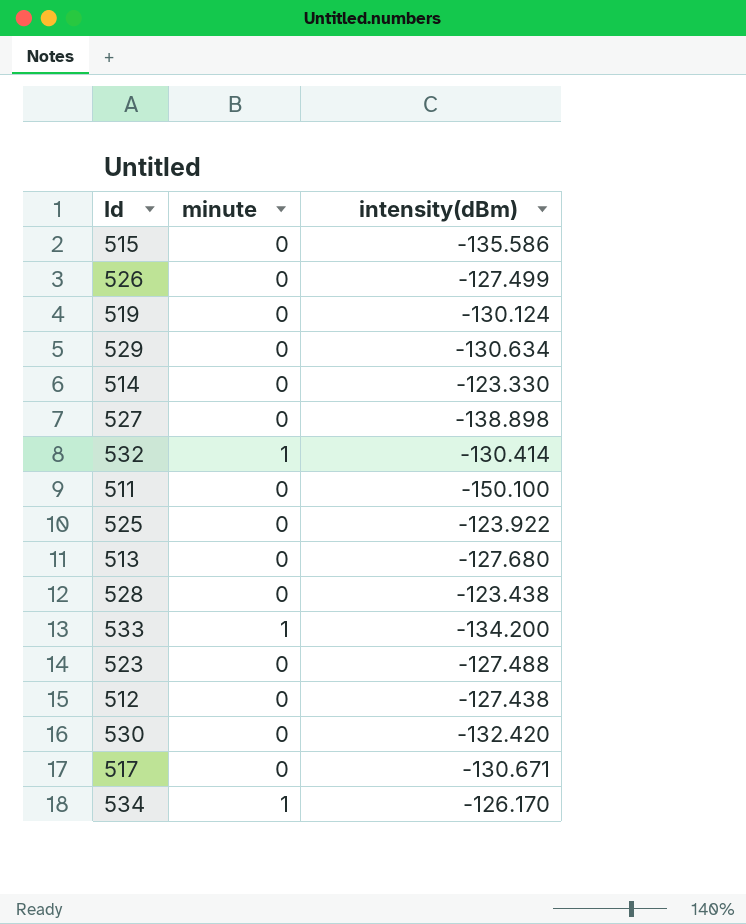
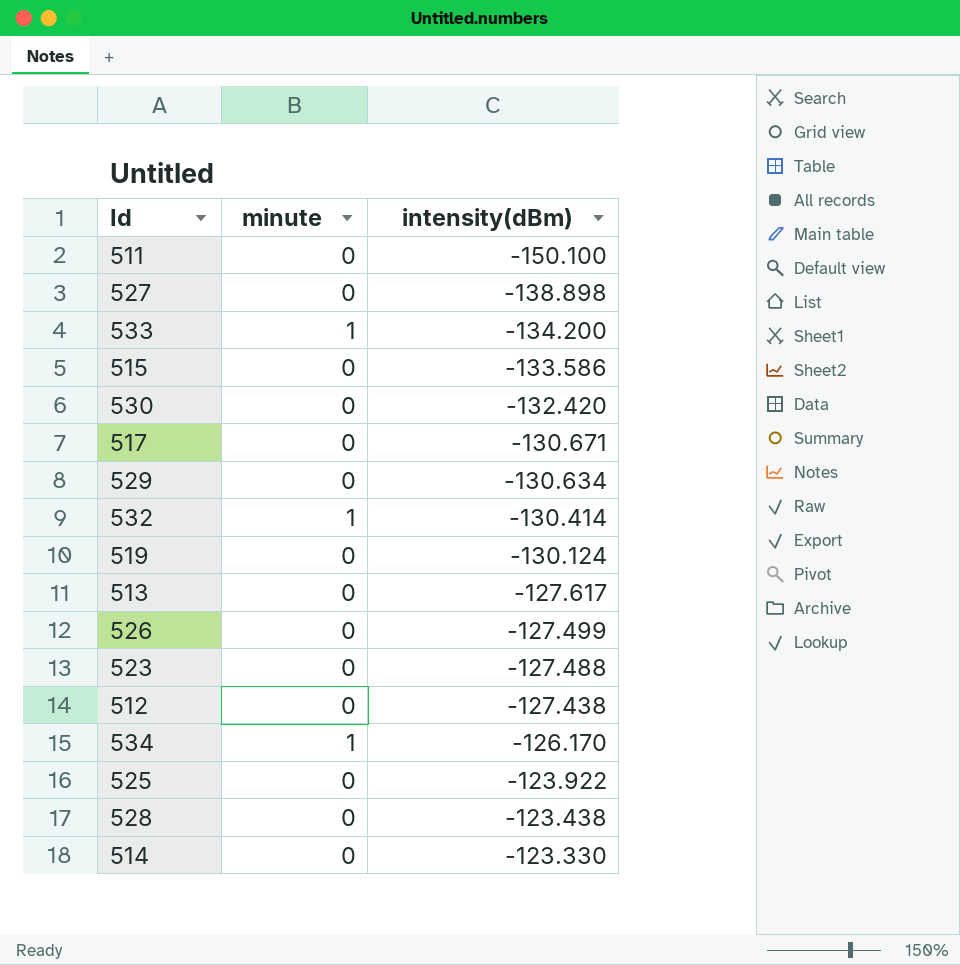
row order: none -> intensity(dBm) ascending
515 | intensity(dBm): -135.586 -> -133.586
513 | intensity(dBm): -127.680 -> -127.617

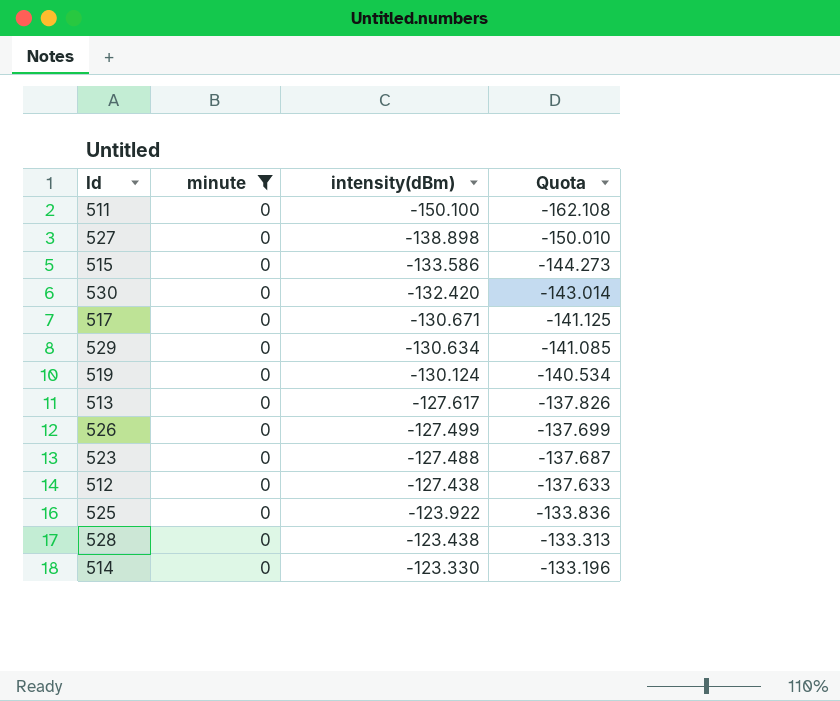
filter: none -> minute = 0
column Quota | formula: none -> [intensity(dBm)] * 1.08

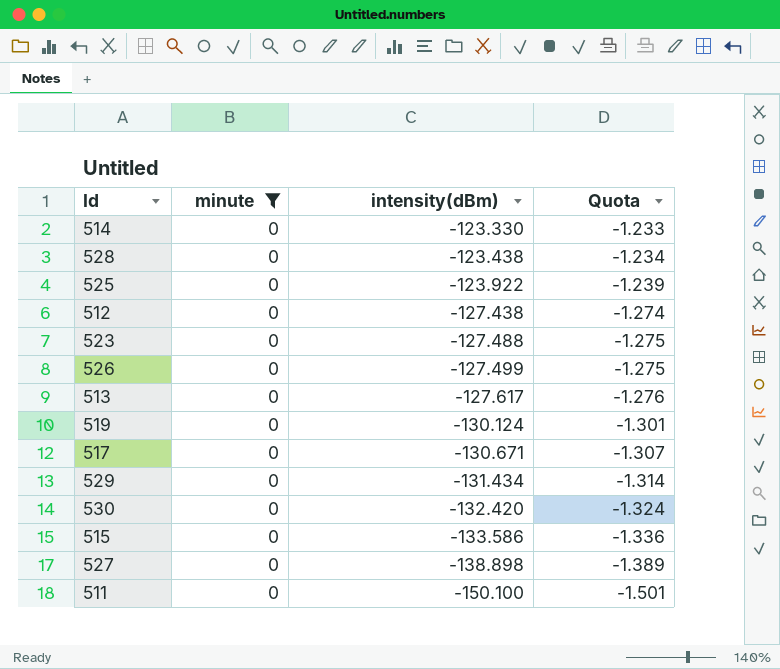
row order: intensity(dBm) ascending -> intensity(dBm) descending
column Quota | formula: [intensity(dBm)] * 1.08 -> [intensity(dBm)] * 0.01
529 | intensity(dBm): -130.634 -> -131.434

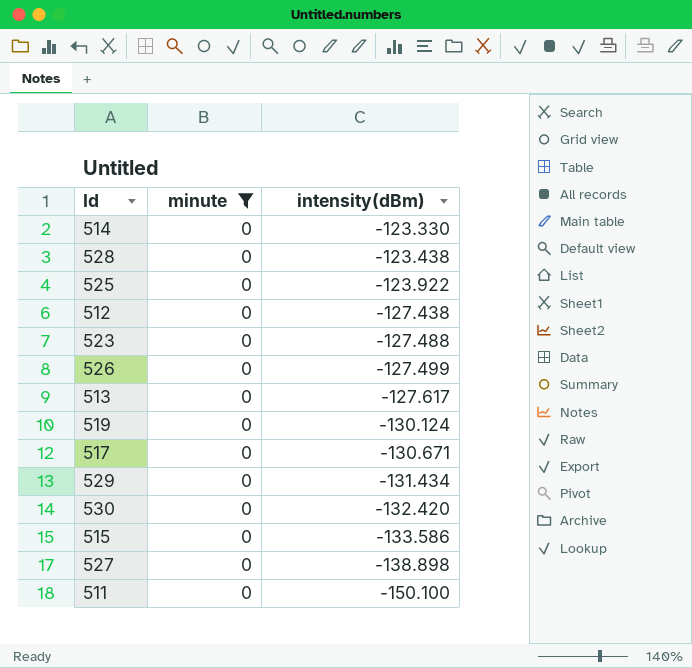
column Quota | formula: [intensity(dBm)] * 0.01 -> none

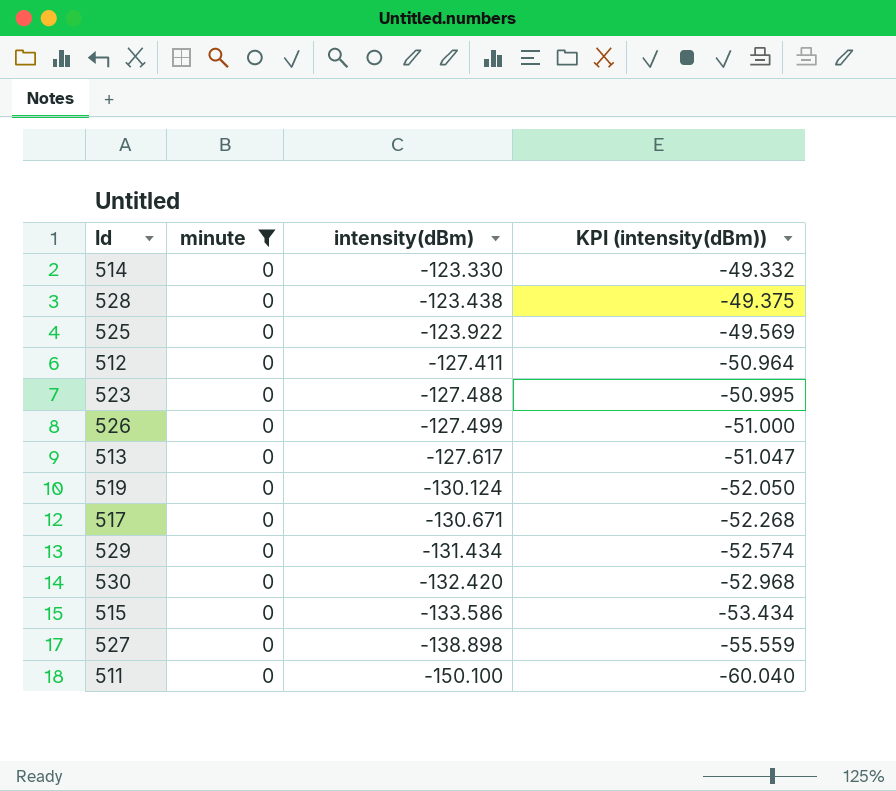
column KPI (intensity(dBm)) | formula: none -> [intensity(dBm)] * 0.4
512 | intensity(dBm): -127.438 -> -127.411

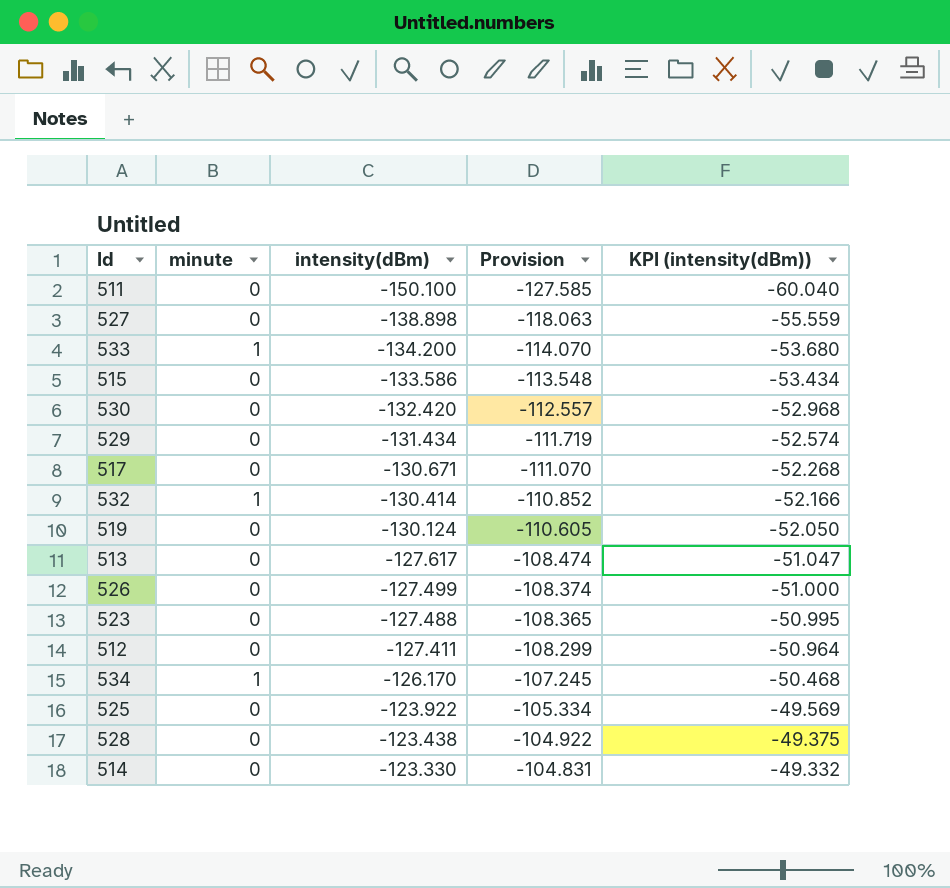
filter: minute = 0 -> none
row order: intensity(dBm) descending -> intensity(dBm) ascending
column Provision | formula: none -> [intensity(dBm)] * 0.85

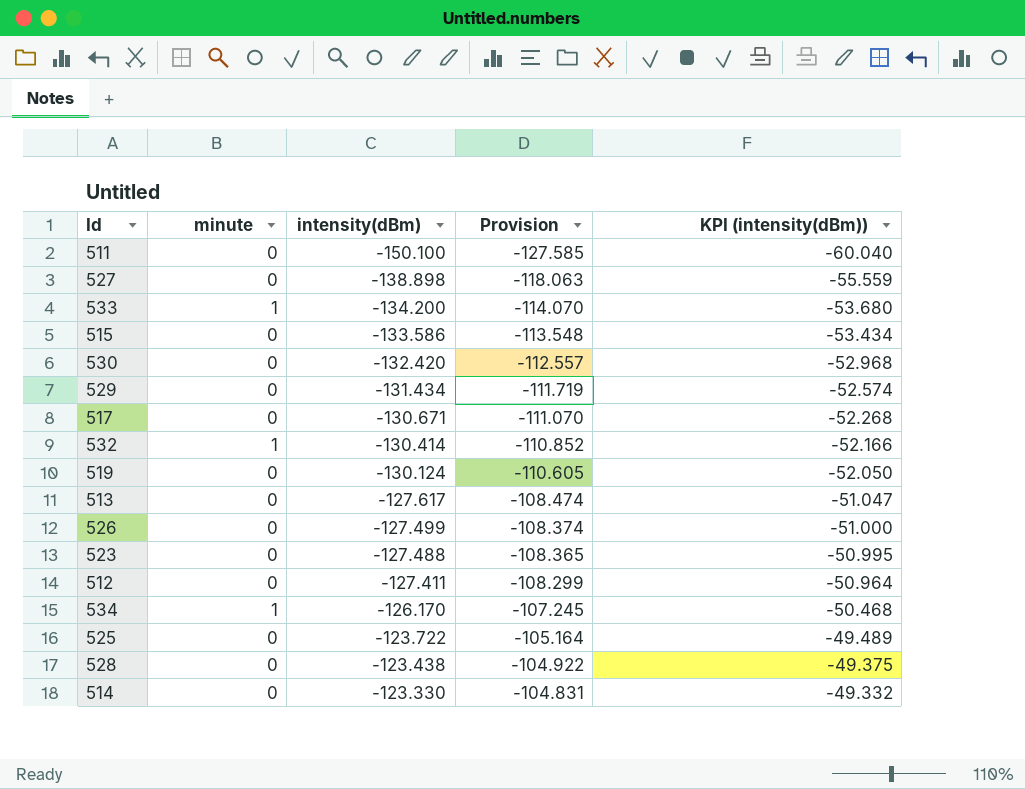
525 | intensity(dBm): -123.922 -> -123.722
525 | Provision: -105.334 -> -105.164
525 | KPI (intensity(dBm)): -49.569 -> -49.489

